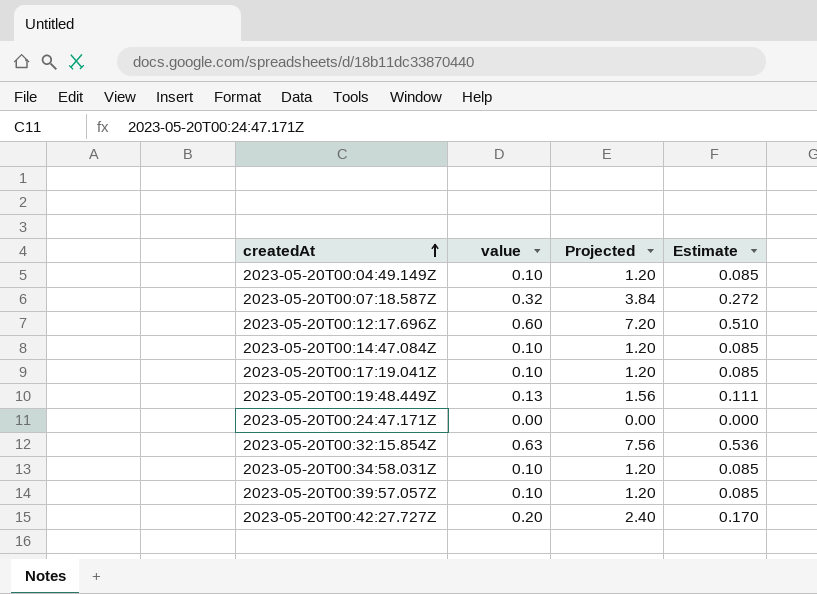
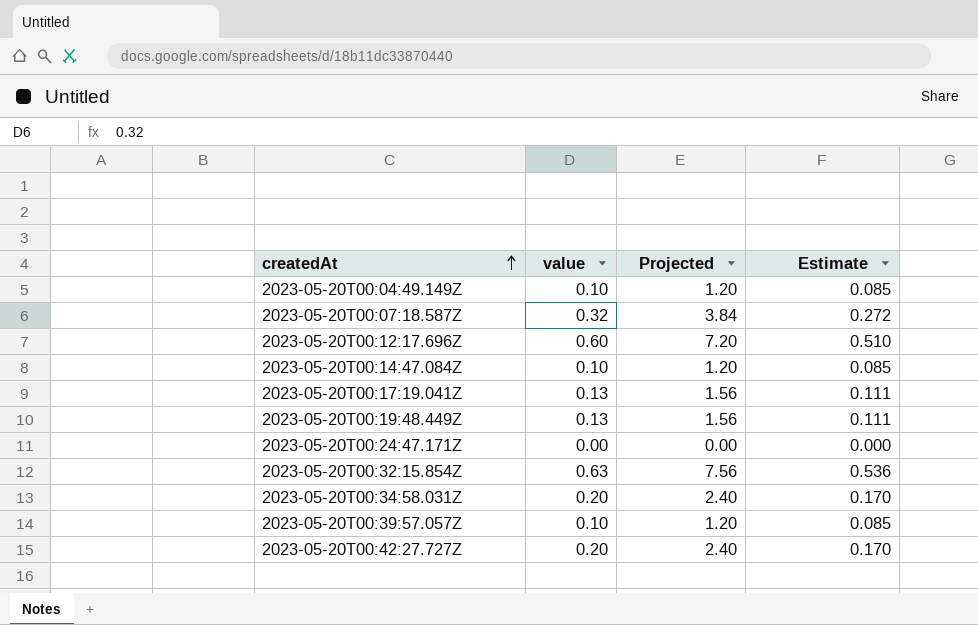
2023-05-20T00:17:19.041Z | value: 0.10 -> 0.13
2023-05-20T00:17:19.041Z | Projected: 1.20 -> 1.56
2023-05-20T00:17:19.041Z | Estimate: 0.085 -> 0.111
2023-05-20T00:34:58.031Z | value: 0.10 -> 0.20
2023-05-20T00:34:58.031Z | Projected: 1.20 -> 2.40
2023-05-20T00:34:58.031Z | Estimate: 0.085 -> 0.170

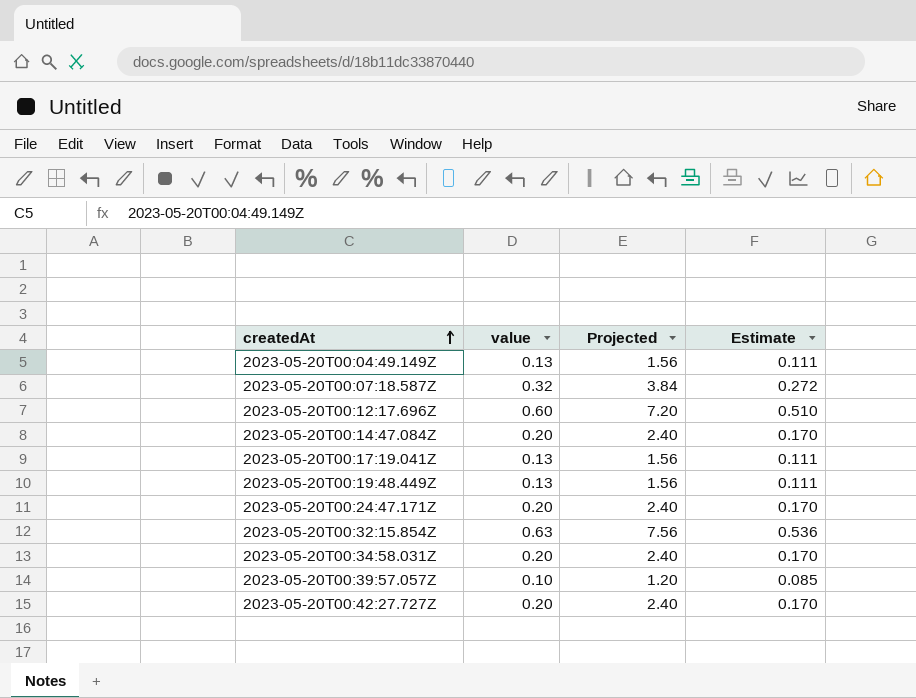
2023-05-20T00:04:49.149Z | value: 0.10 -> 0.13
2023-05-20T00:04:49.149Z | Projected: 1.20 -> 1.56
2023-05-20T00:04:49.149Z | Estimate: 0.085 -> 0.111
2023-05-20T00:14:47.084Z | value: 0.10 -> 0.20
2023-05-20T00:14:47.084Z | Projected: 1.20 -> 2.40
2023-05-20T00:14:47.084Z | Estimate: 0.085 -> 0.170
2023-05-20T00:24:47.171Z | value: 0.00 -> 0.20
2023-05-20T00:24:47.171Z | Projected: 0.00 -> 2.40
2023-05-20T00:24:47.171Z | Estimate: 0.000 -> 0.170

